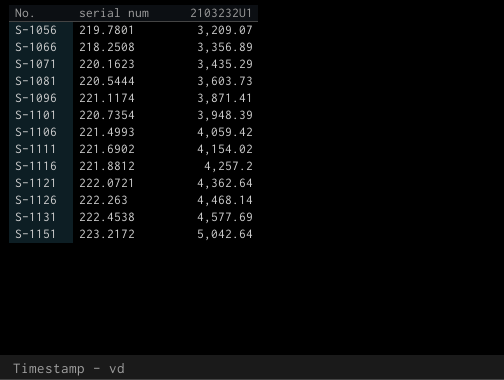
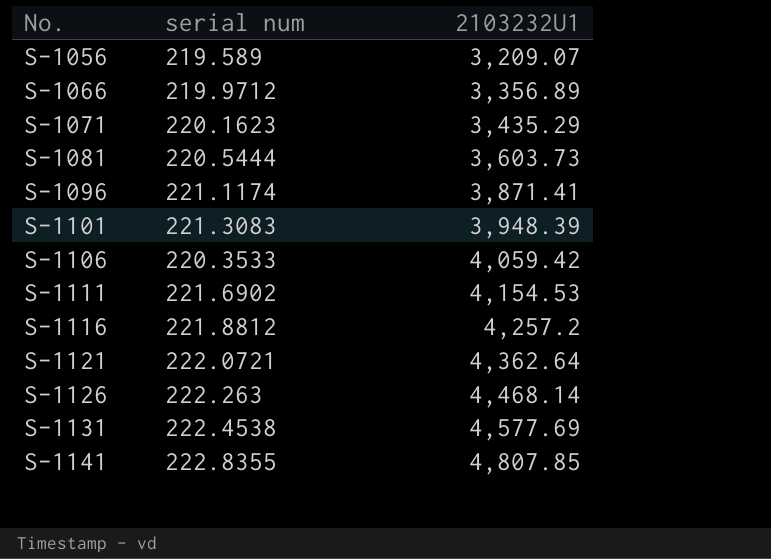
row S-1151: 223.2172 | 5,042.64 -> none
S-1056 | serial num: 219.7801 -> 219.589
S-1066 | serial num: 218.2508 -> 219.9712
S-1101 | serial num: 220.7354 -> 221.3083
S-1106 | serial num: 221.4993 -> 220.3533
S-1111 | 2103232U1: 4,154.02 -> 4,154.53
row S-1141: none -> 222.8355 | 4,807.85

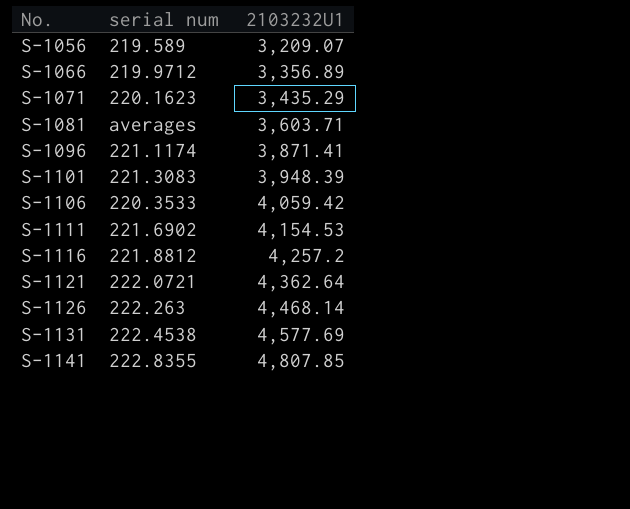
S-1081 | serial num: 220.5444 -> averages
S-1081 | 2103232U1: 3,603.73 -> 3,603.71

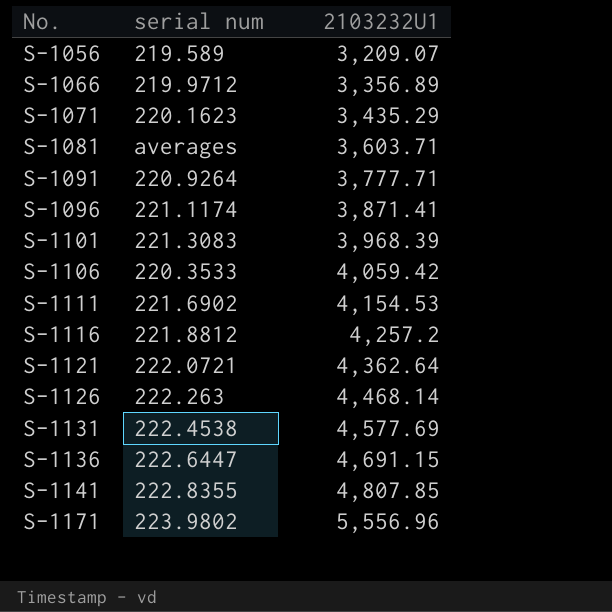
row S-1091: none -> 220.9264 | 3,777.71
S-1101 | 2103232U1: 3,948.39 -> 3,968.39
row S-1136: none -> 222.6447 | 4,691.15
row S-1171: none -> 223.9802 | 5,556.96

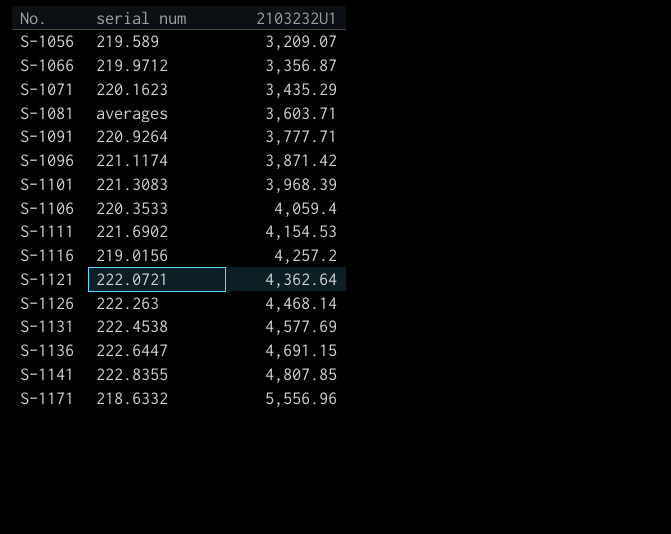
S-1066 | 2103232U1: 3,356.89 -> 3,356.87
S-1096 | 2103232U1: 3,871.41 -> 3,871.42
S-1106 | 2103232U1: 4,059.42 -> 4,059.4
S-1116 | serial num: 221.8812 -> 219.0156
S-1171 | serial num: 223.9802 -> 218.6332

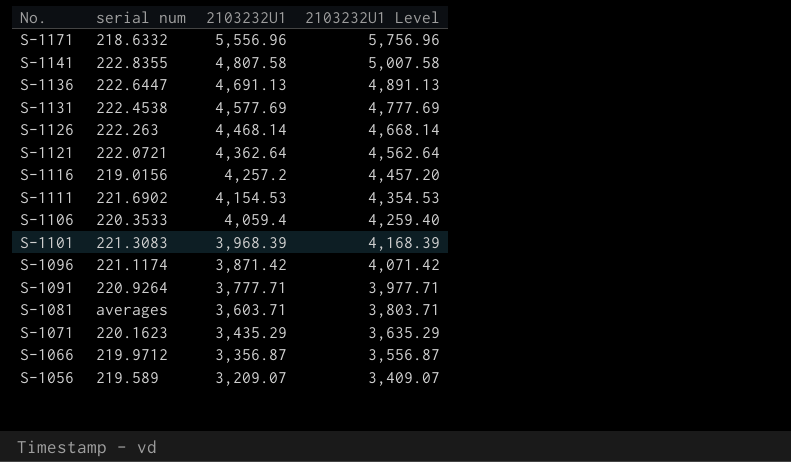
row order: No. ascending -> No. descending
column 2103232U1 Level | formula: none -> [2103232U1] + 200
S-1141 | 2103232U1: 4,807.85 -> 4,807.58
S-1136 | 2103232U1: 4,691.15 -> 4,691.13

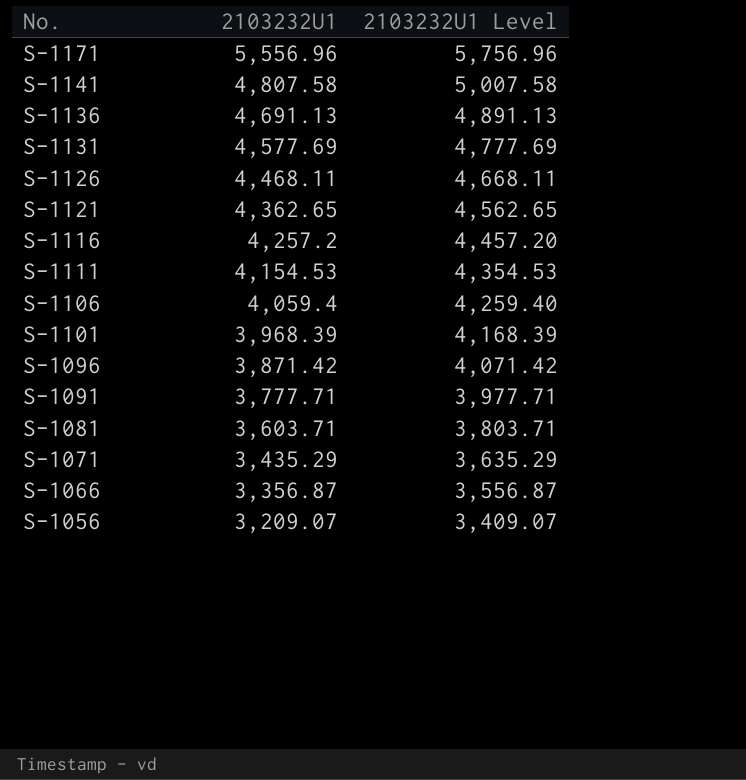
column serial num | position: 2 -> none
S-1126 | 2103232U1: 4,468.14 -> 4,468.11
S-1126 | 2103232U1 Level: 4,668.14 -> 4,668.11
S-1121 | 2103232U1: 4,362.64 -> 4,362.65
S-1121 | 2103232U1 Level: 4,562.64 -> 4,562.65

